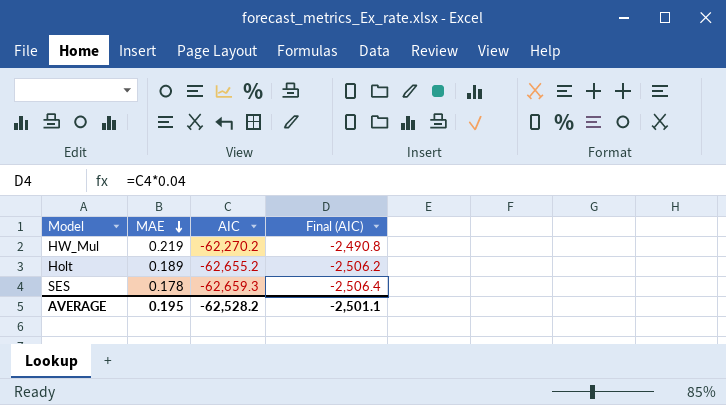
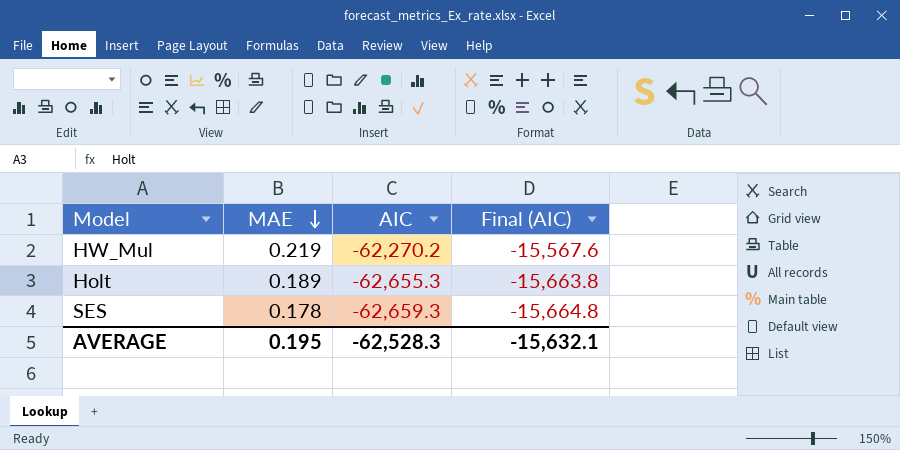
column Final (AIC) | formula: [AIC] * 0.04 -> [AIC] * 0.25
Holt | AIC: -62,655.2 -> -62,655.3
AVERAGE | AIC: -62,528.2 -> -62,528.3
AVERAGE | Final (AIC): -2,501.1 -> -15,632.1

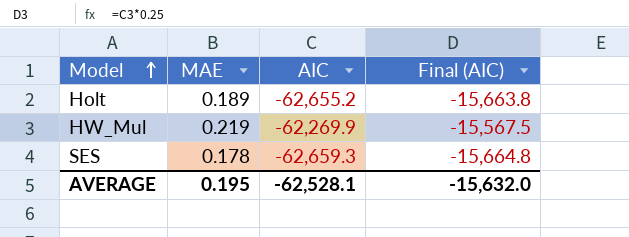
row order: MAE descending -> Model ascending
Holt | AIC: -62,655.3 -> -62,655.2
HW_Mul | AIC: -62,270.2 -> -62,269.9
HW_Mul | Final (AIC): -15,567.6 -> -15,567.5
AVERAGE | AIC: -62,528.3 -> -62,528.1
AVERAGE | Final (AIC): -15,632.1 -> -15,632.0

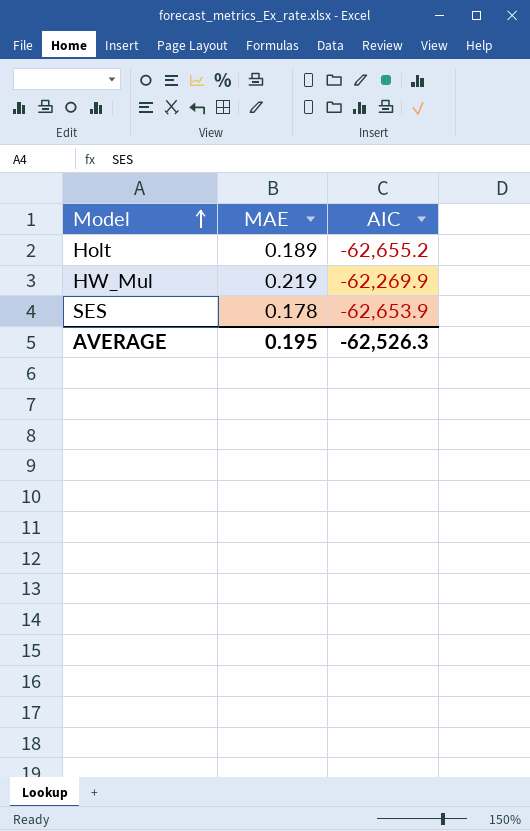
column Final (AIC) | formula: [AIC] * 0.25 -> none
SES | AIC: -62,659.3 -> -62,653.9
AVERAGE | AIC: -62,528.1 -> -62,526.3

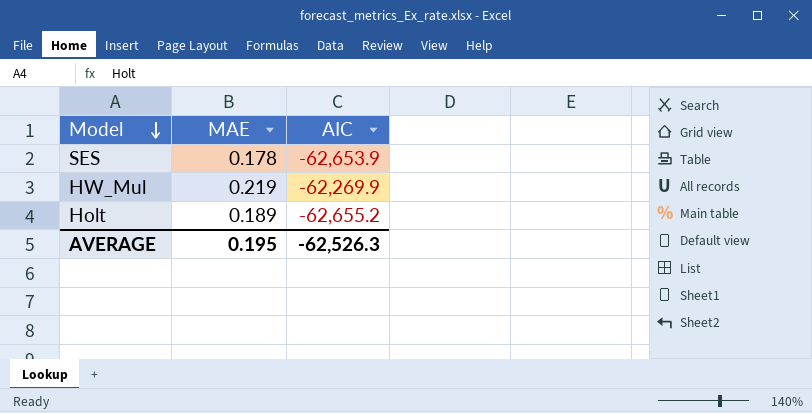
row order: Model ascending -> Model descending

